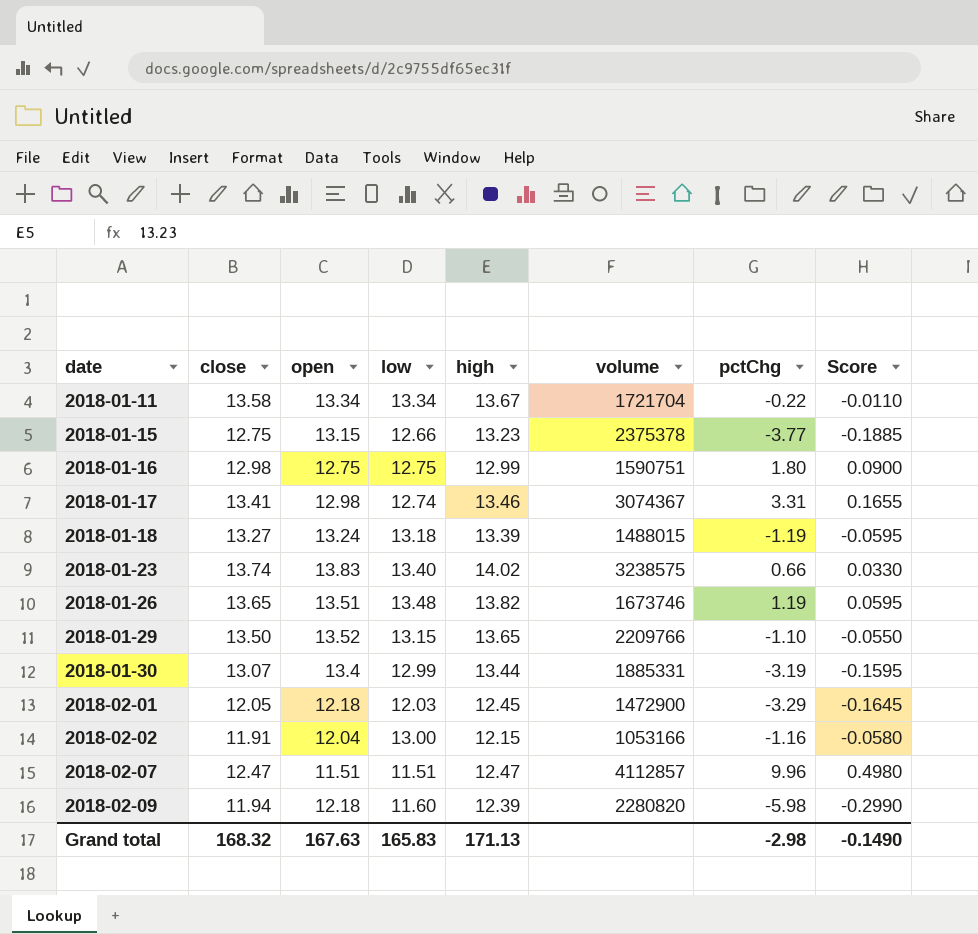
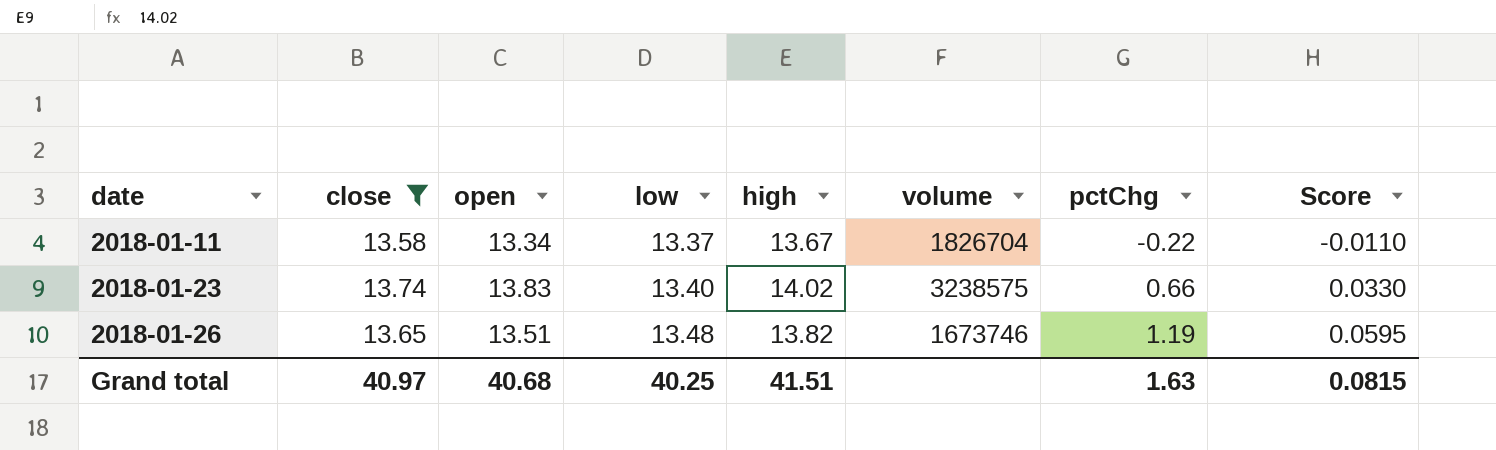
filter: none -> close >= 13.58
2018-01-11 | low: 13.34 -> 13.37
2018-01-11 | volume: 1721704 -> 1826704
Grand total | close: 168.32 -> 40.97
Grand total | open: 167.63 -> 40.68
Grand total | low: 165.83 -> 40.25
Grand total | high: 171.13 -> 41.51
Grand total | pctChg: -2.98 -> 1.63
Grand total | Score: -0.1490 -> 0.0815

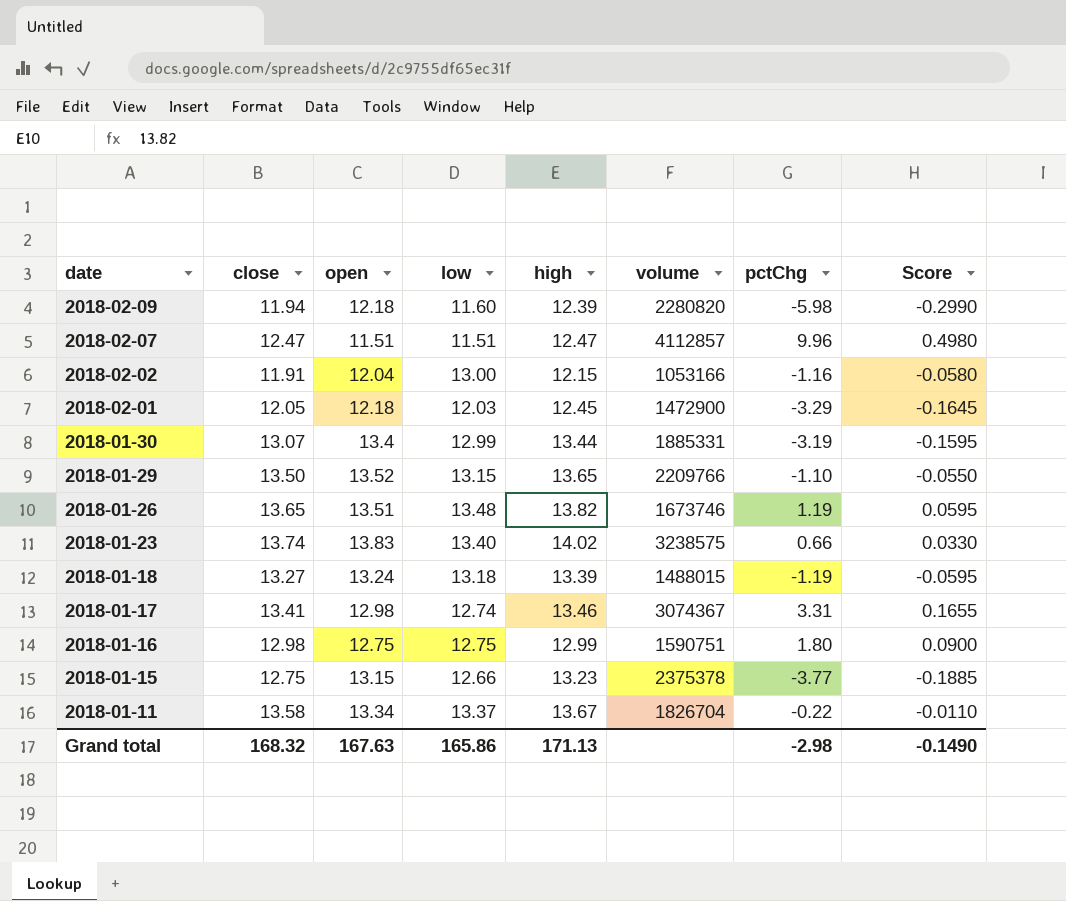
filter: close >= 13.58 -> none
row order: date ascending -> date descending
Grand total | close: 40.97 -> 168.32
Grand total | open: 40.68 -> 167.63
Grand total | low: 40.25 -> 165.86
Grand total | high: 41.51 -> 171.13
Grand total | pctChg: 1.63 -> -2.98
Grand total | Score: 0.0815 -> -0.1490

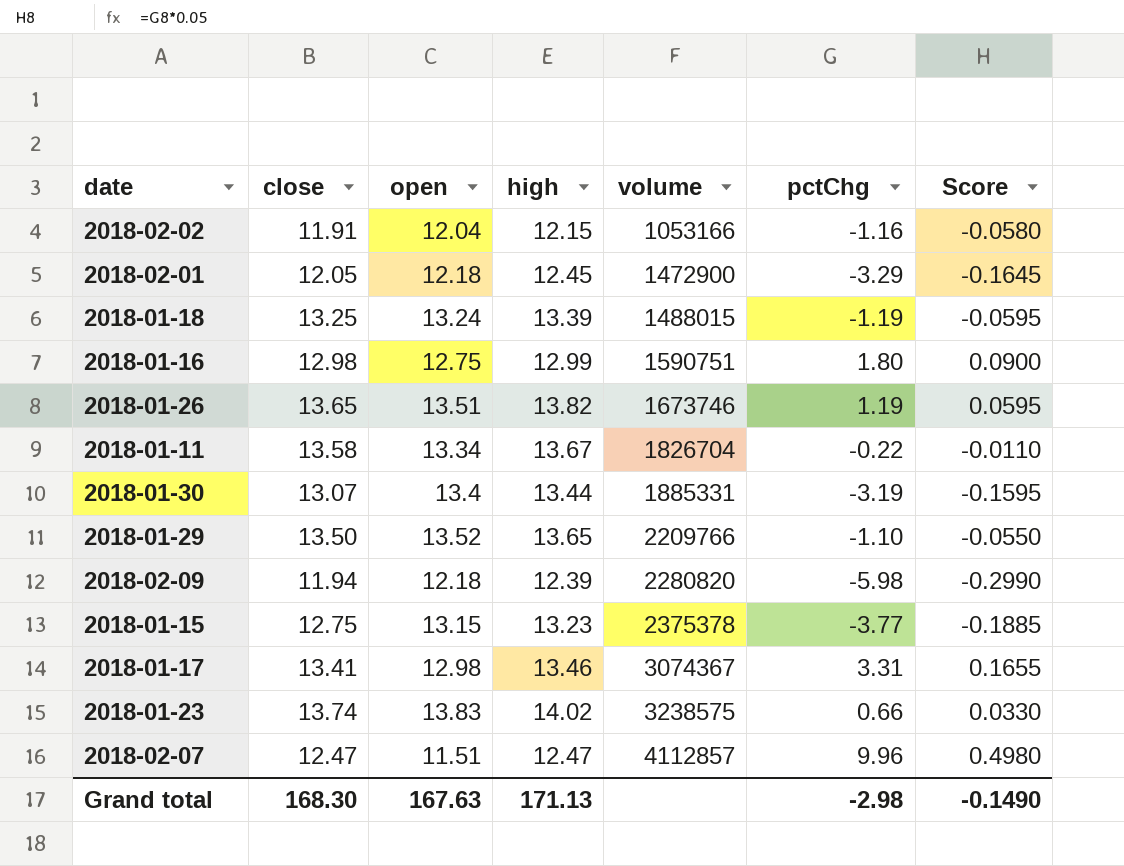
row order: date descending -> volume ascending
column low | position: 4 -> none
2018-01-18 | close: 13.27 -> 13.25
Grand total | close: 168.32 -> 168.30

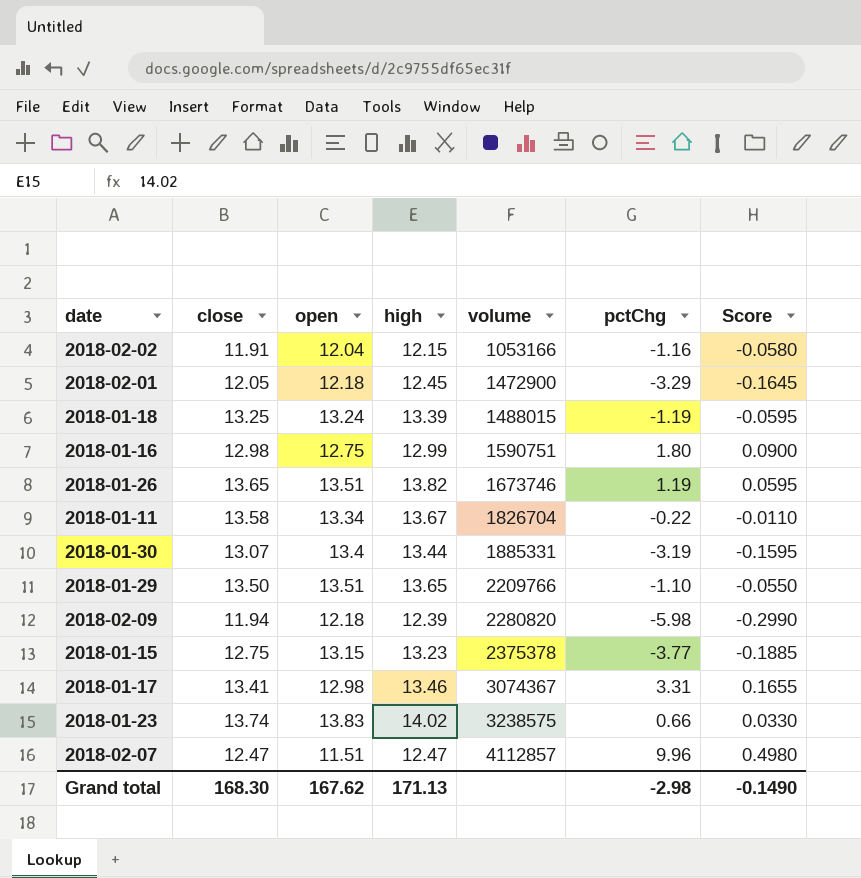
2018-01-29 | open: 13.52 -> 13.51
Grand total | open: 167.63 -> 167.62

